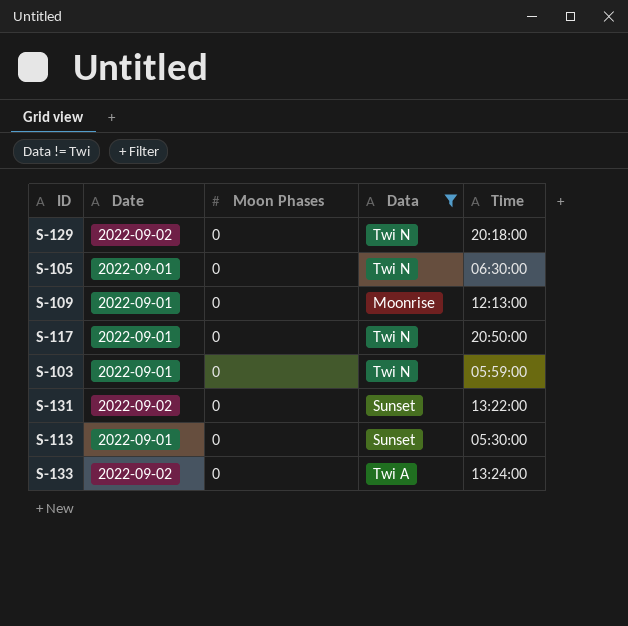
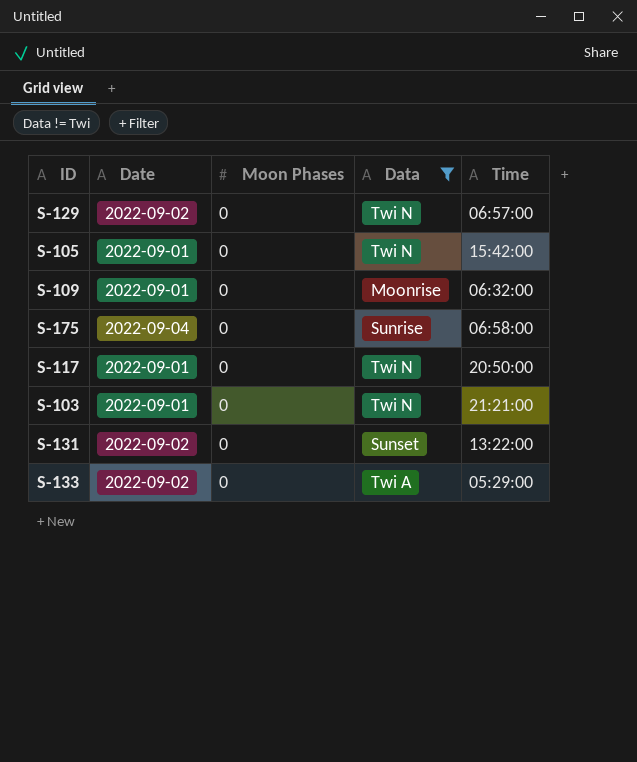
row S-113: 2022-09-01 | 0 | Sunset | 05:30:00 -> none
S-129 | Time: 20:18:00 -> 06:57:00
S-105 | Time: 06:30:00 -> 15:42:00
S-109 | Time: 12:13:00 -> 06:32:00
row S-175: none -> 2022-09-04 | 0 | Sunrise | 06:58:00
S-103 | Time: 05:59:00 -> 21:21:00
S-133 | Time: 13:24:00 -> 05:29:00

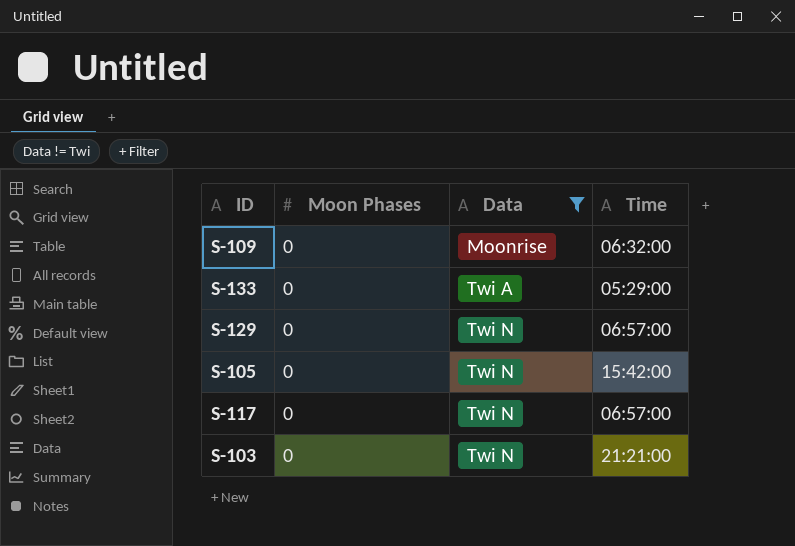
row order: none -> Data ascending
column Date | position: 2 -> none
row S-175: 2022-09-04 | 0 | Sunrise | 06:58:00 -> none
row S-131: 2022-09-02 | 0 | Sunset | 13:22:00 -> none
S-117 | Time: 20:50:00 -> 06:57:00

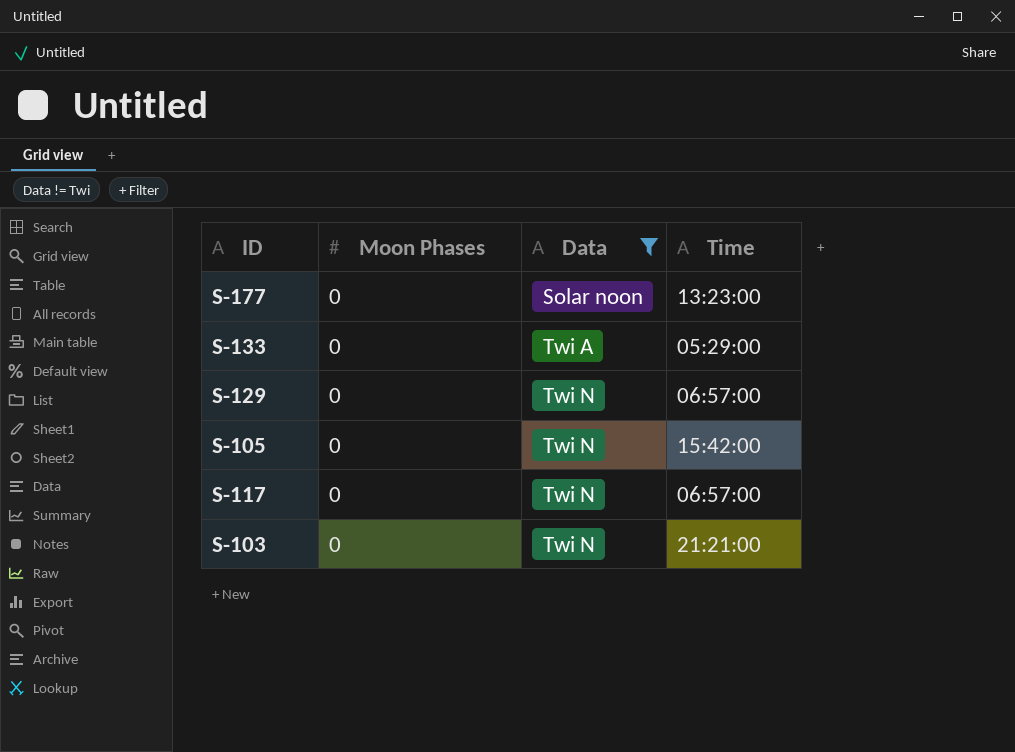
row S-109: 0 | Moonrise | 06:32:00 -> none
row S-177: none -> 0 | Solar noon | 13:23:00

